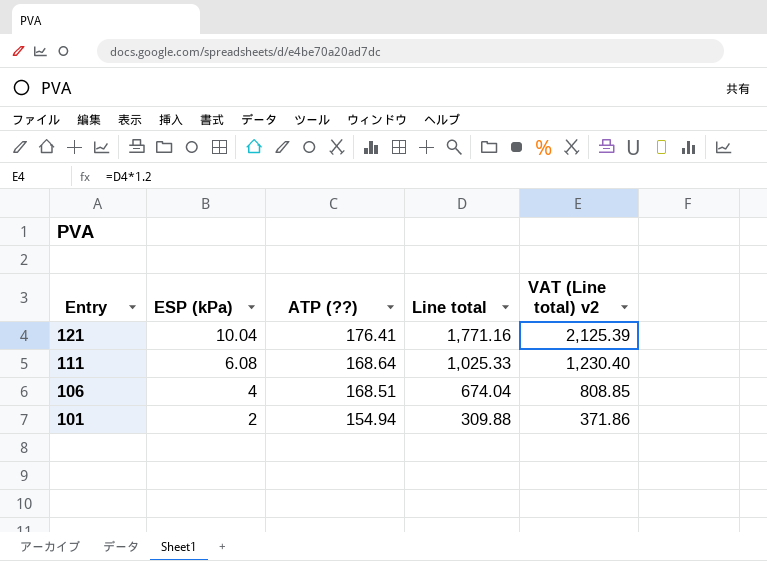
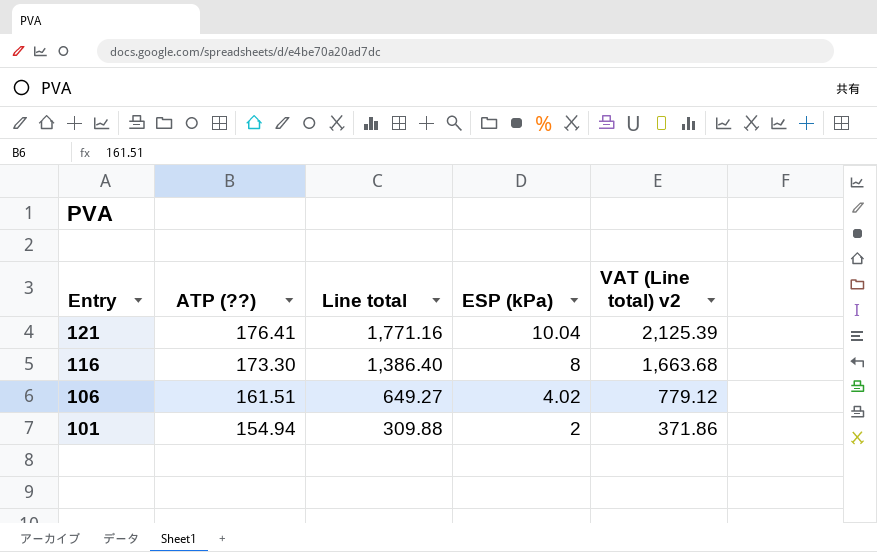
column ESP (kPa) | position: 2 -> 4
row 111: 6.08 | 168.64 | 1,025.33 | 1,230.40 -> none
row 116: none -> 173.30 | 1,386.40 | 8 | 1,663.68
106 | ATP (??): 168.51 -> 161.51
106 | Line total: 674.04 -> 649.27
106 | ESP (kPa): 4 -> 4.02
106 | VAT (Line total) v2: 808.85 -> 779.12

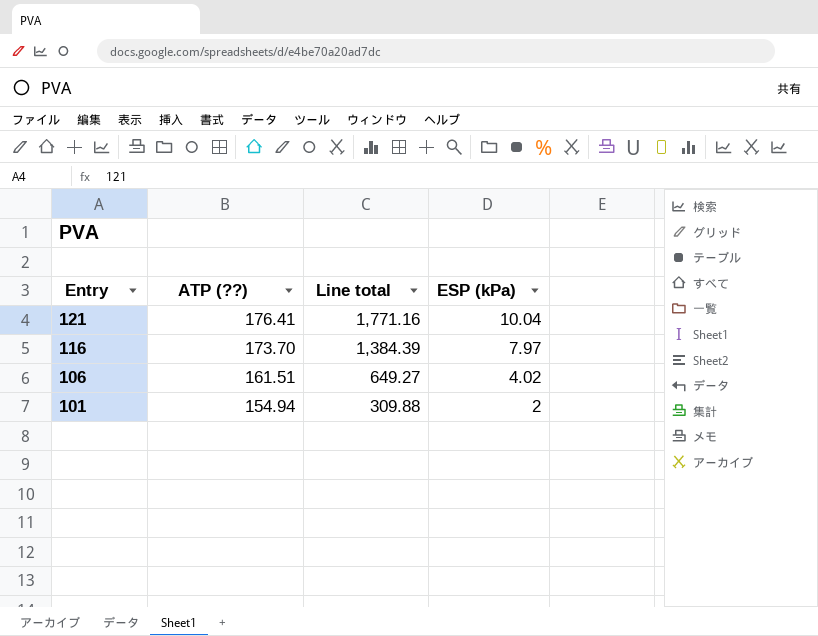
column VAT (Line total) v2 | formula: [Line total] * 1.2 -> none
116 | ATP (??): 173.30 -> 173.70
116 | Line total: 1,386.40 -> 1,384.39
116 | ESP (kPa): 8 -> 7.97

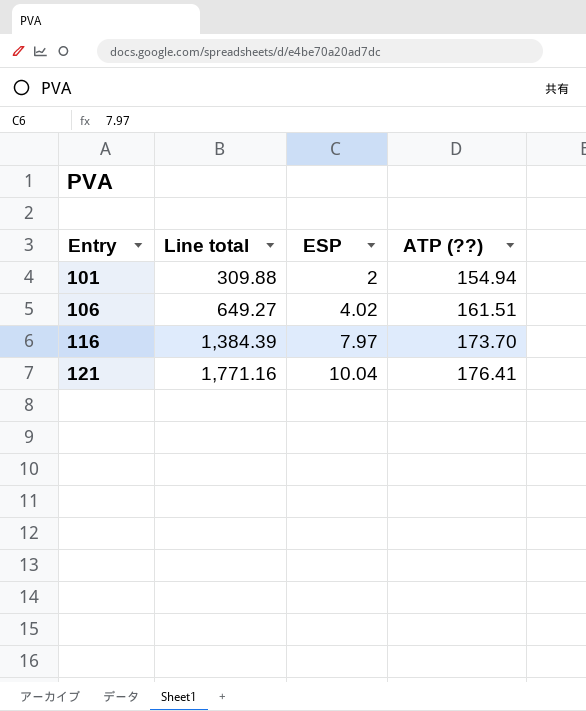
row order: Entry descending -> Entry ascending
column name: ESP (kPa) -> ESP
column ATP (??) | position: 2 -> 4

